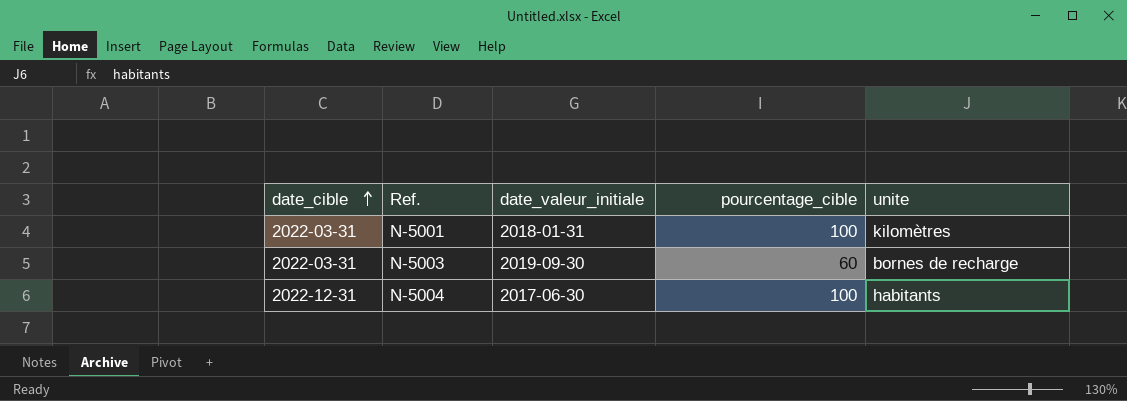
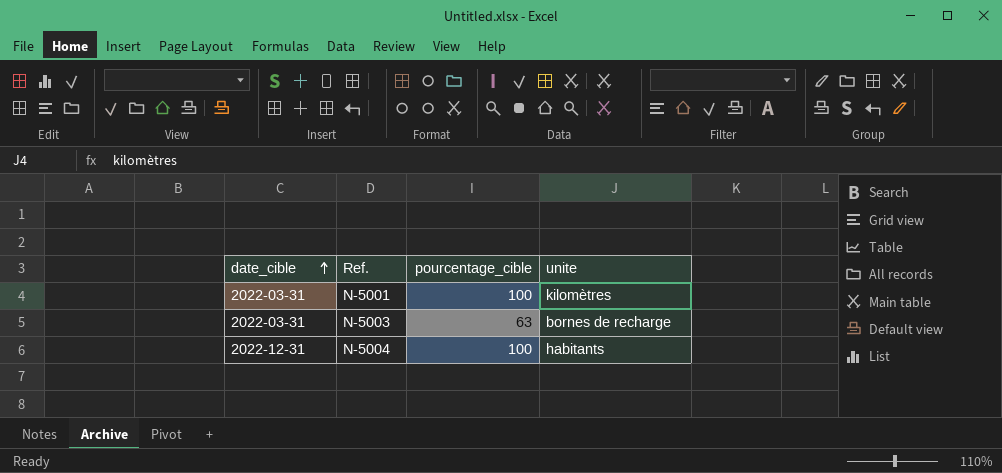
column date_valeur_initiale | position: 3 -> none
N-5003 | pourcentage_cible: 60 -> 63

